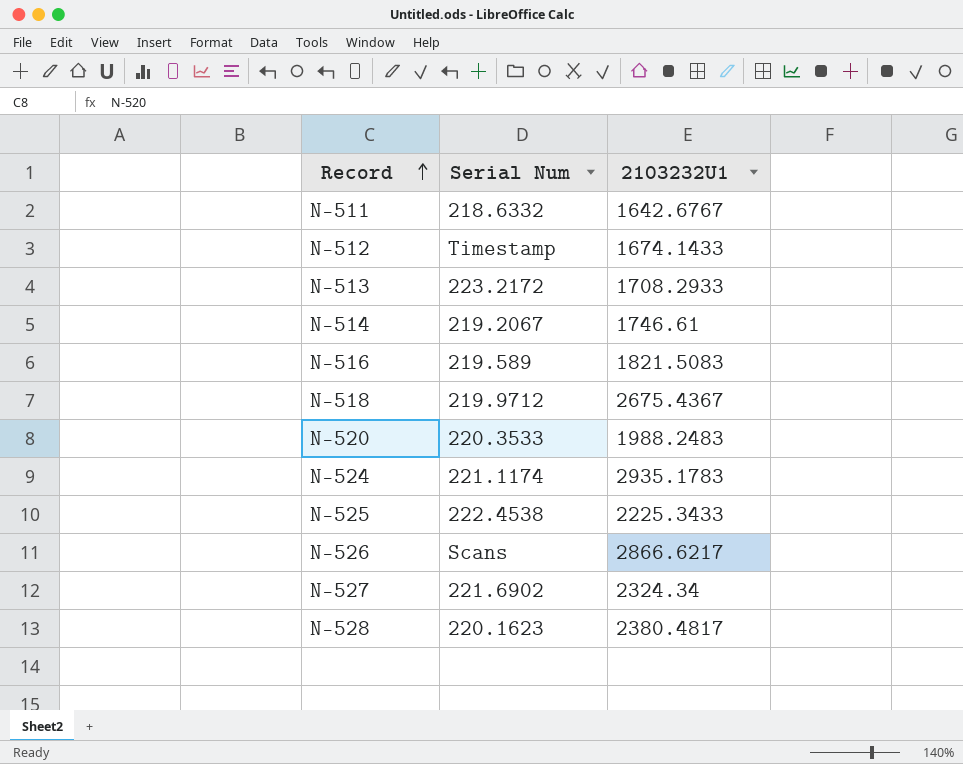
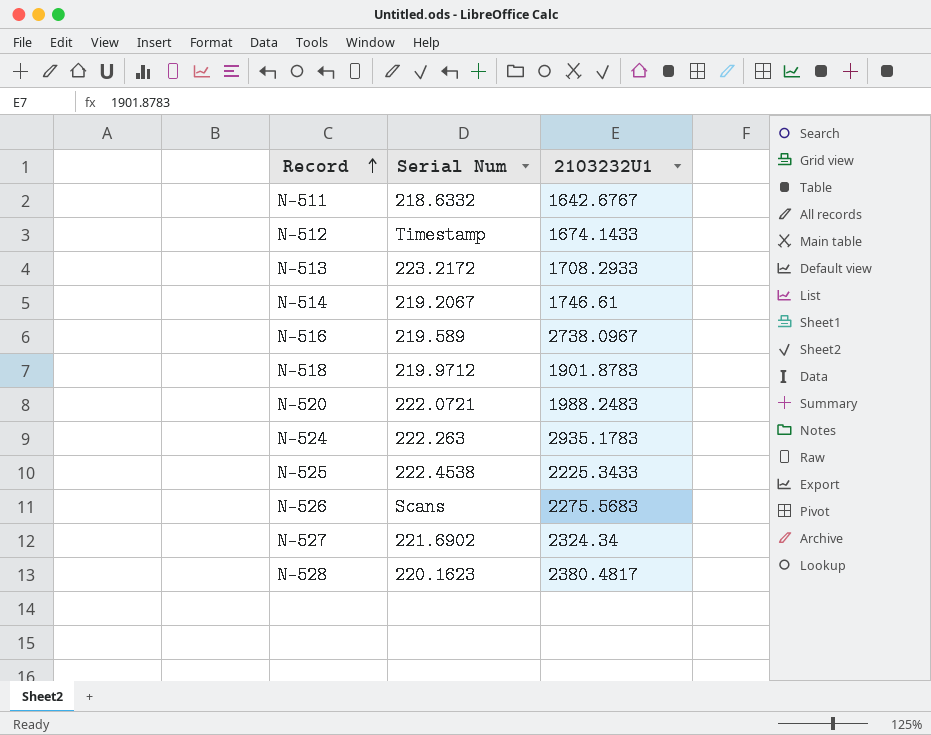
N-516 | 2103232U1: 1821.5083 -> 2738.0967
N-518 | 2103232U1: 2675.4367 -> 1901.8783
N-520 | Serial Num: 220.3533 -> 222.0721
N-524 | Serial Num: 221.1174 -> 222.263
N-526 | 2103232U1: 2866.6217 -> 2275.5683

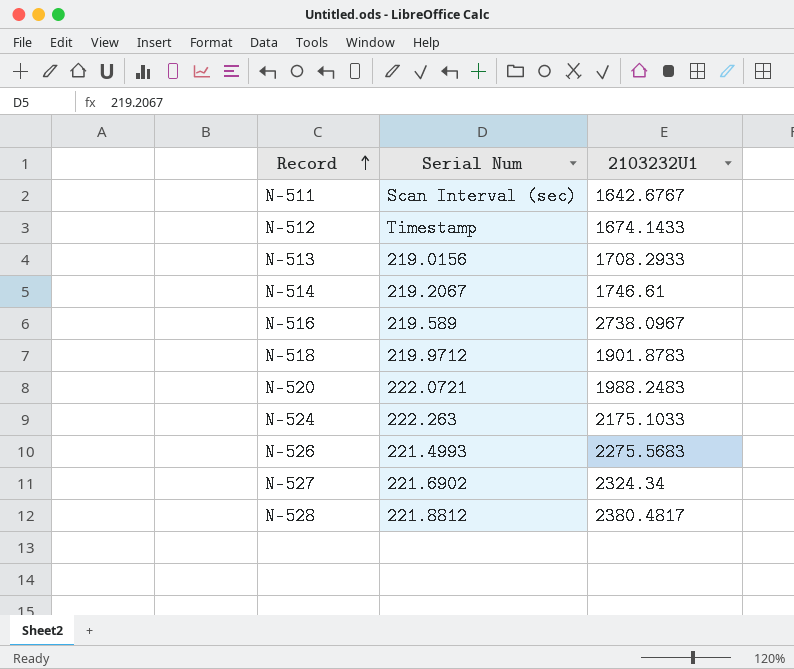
row N-525: 222.4538 | 2225.3433 -> none
N-511 | Serial Num: 218.6332 -> Scan Interval (sec)
N-513 | Serial Num: 223.2172 -> 219.0156
N-524 | 2103232U1: 2935.1783 -> 2175.1033
N-526 | Serial Num: Scans -> 221.4993
N-528 | Serial Num: 220.1623 -> 221.8812

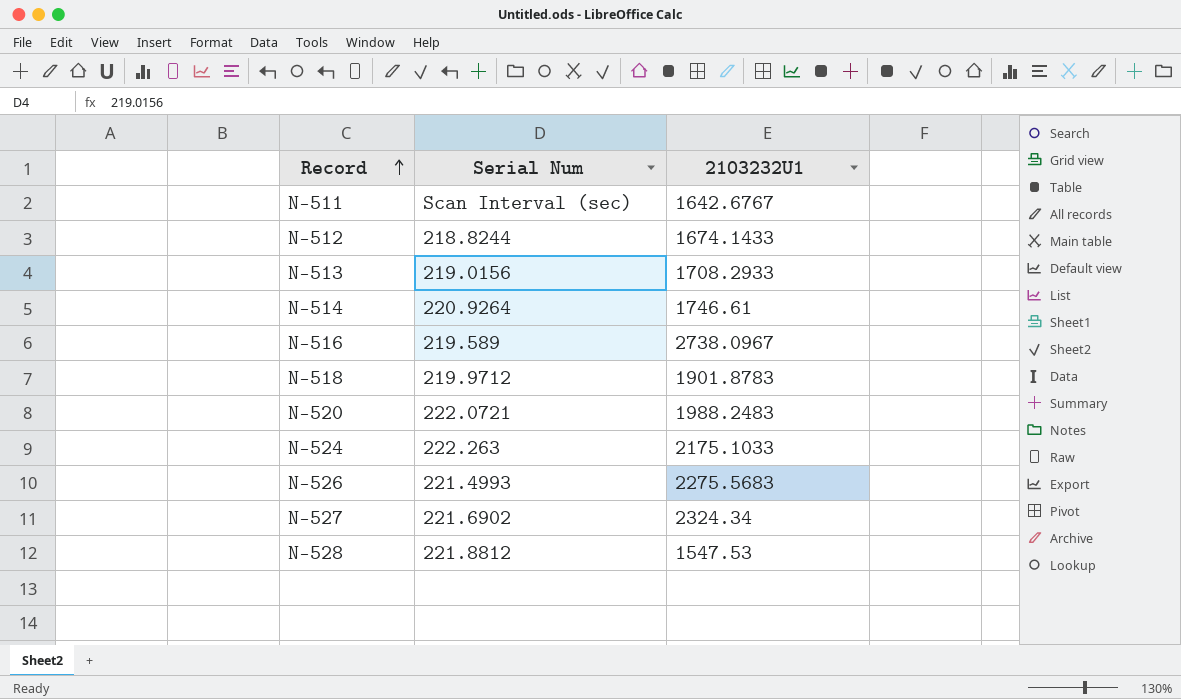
N-512 | Serial Num: Timestamp -> 218.8244
N-514 | Serial Num: 219.2067 -> 220.9264
N-528 | 2103232U1: 2380.4817 -> 1547.53

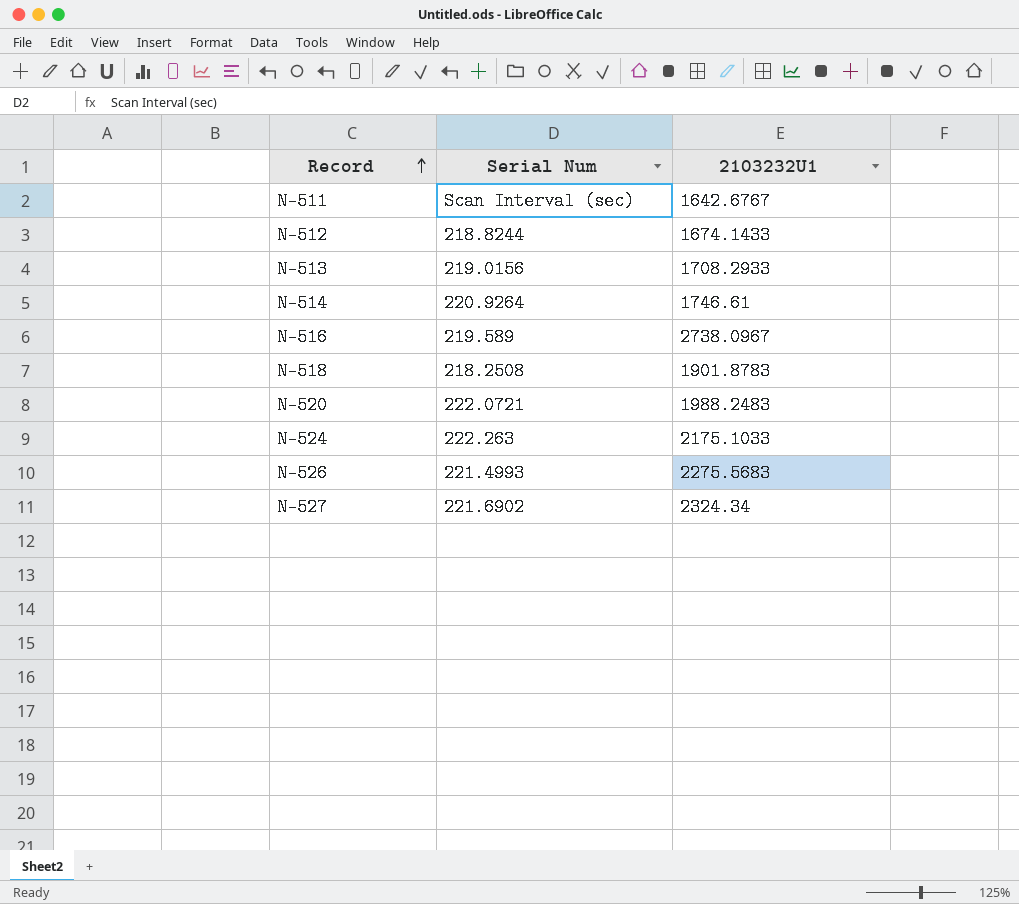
row N-528: 221.8812 | 1547.53 -> none
N-518 | Serial Num: 219.9712 -> 218.2508

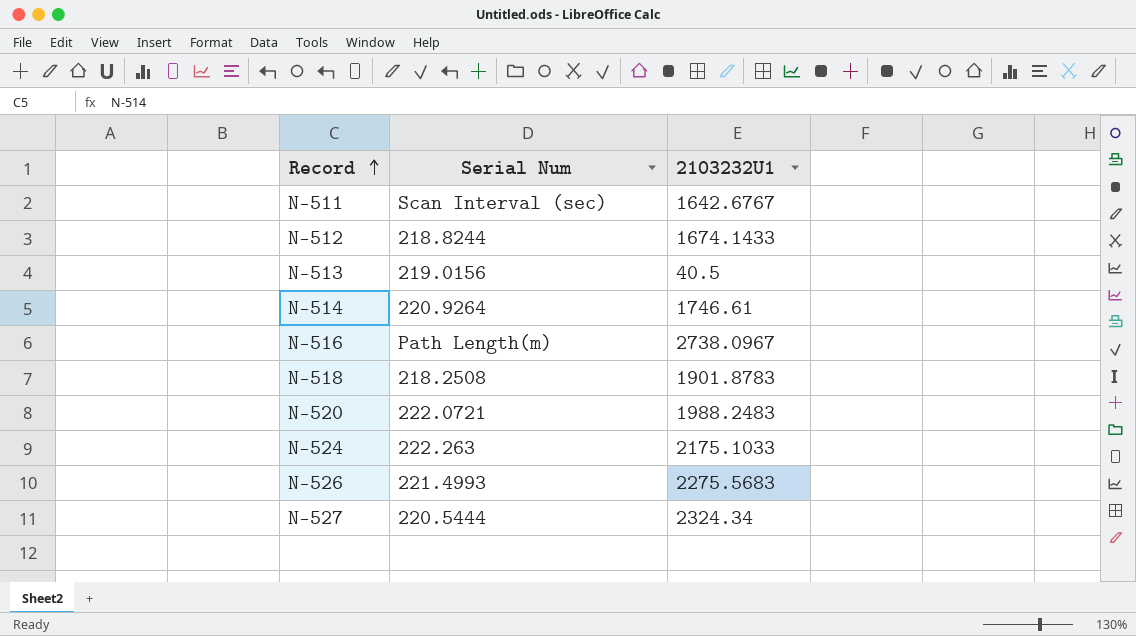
N-513 | 2103232U1: 1708.2933 -> 40.5
N-516 | Serial Num: 219.589 -> Path Length(m)
N-527 | Serial Num: 221.6902 -> 220.5444

